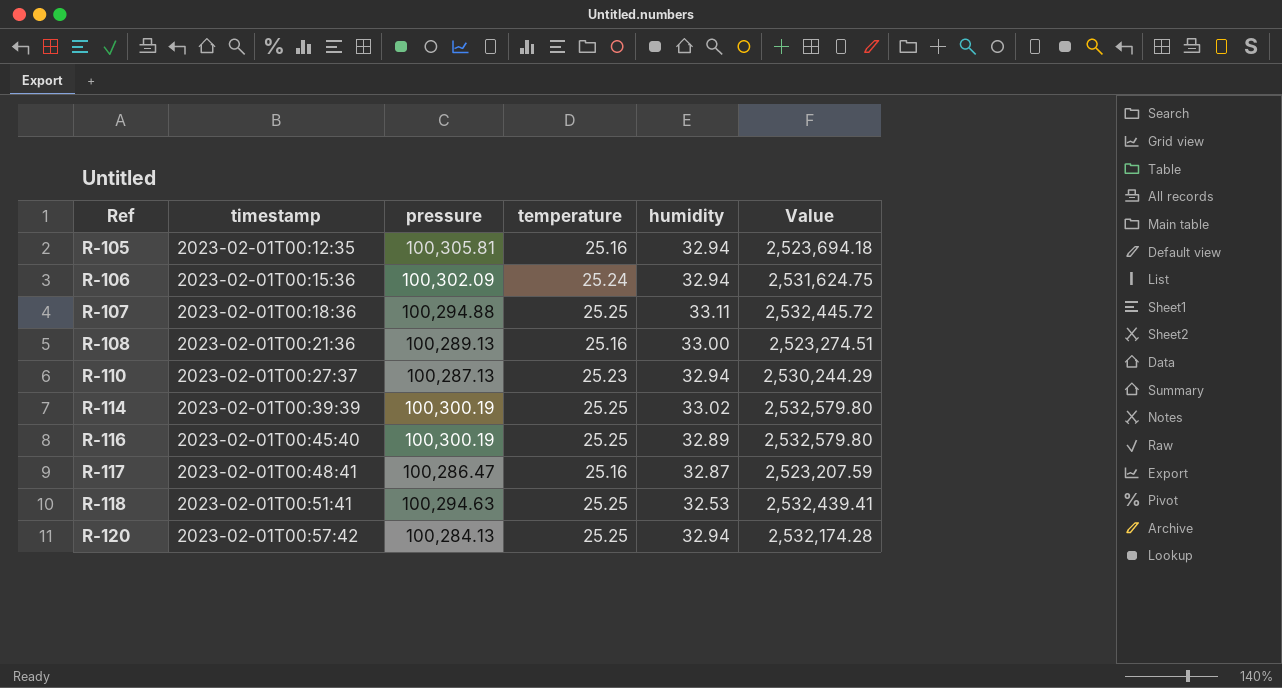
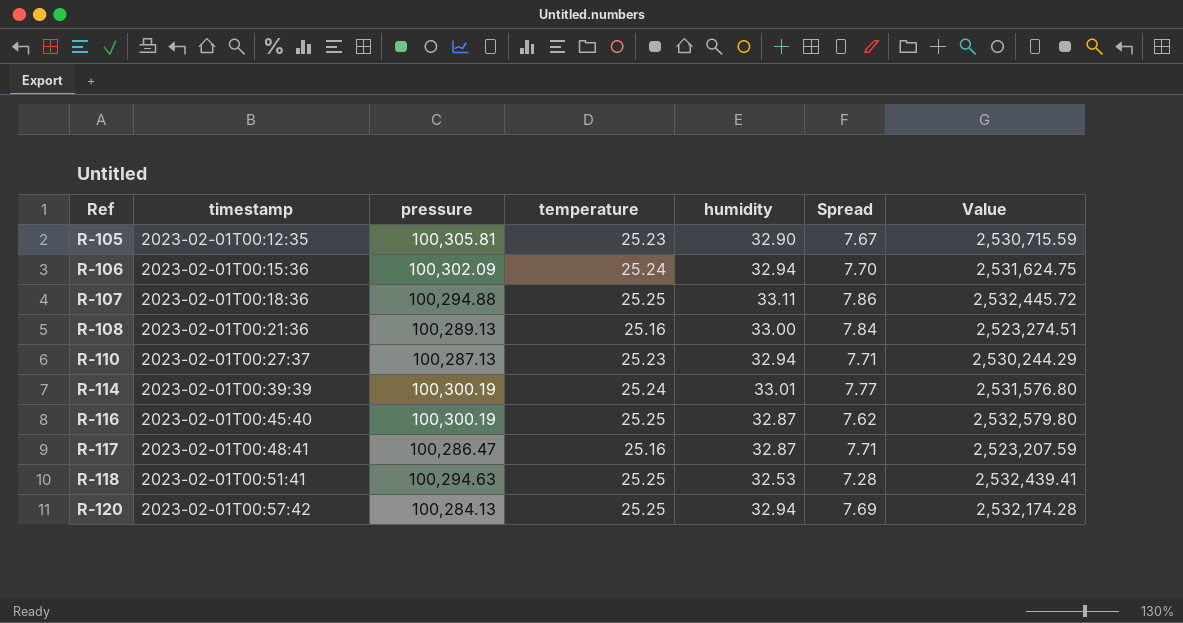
column Spread | formula: none -> [humidity] - [temperature]
R-105 | temperature: 25.16 -> 25.23
R-105 | humidity: 32.94 -> 32.90
R-105 | Value: 2,523,694.18 -> 2,530,715.59
R-114 | temperature: 25.25 -> 25.24
R-114 | humidity: 33.02 -> 33.01
R-114 | Value: 2,532,579.80 -> 2,531,576.80
R-116 | humidity: 32.89 -> 32.87

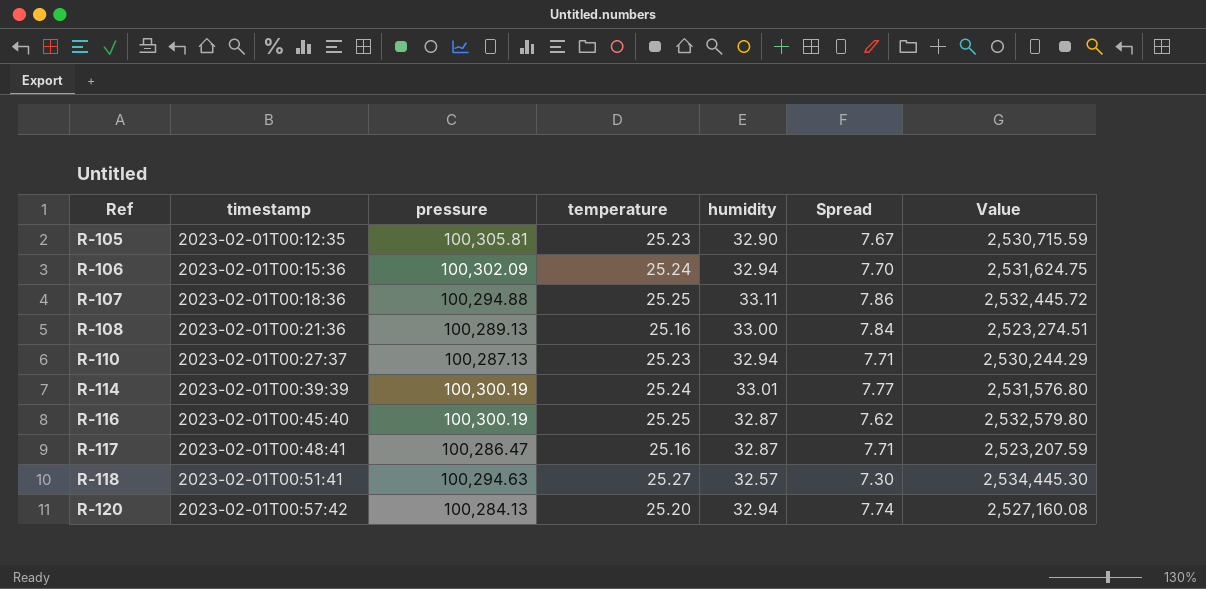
R-118 | temperature: 25.25 -> 25.27
R-118 | humidity: 32.53 -> 32.57
R-118 | Spread: 7.28 -> 7.30
R-118 | Value: 2,532,439.41 -> 2,534,445.30
R-120 | temperature: 25.25 -> 25.20
R-120 | Spread: 7.69 -> 7.74
R-120 | Value: 2,532,174.28 -> 2,527,160.08

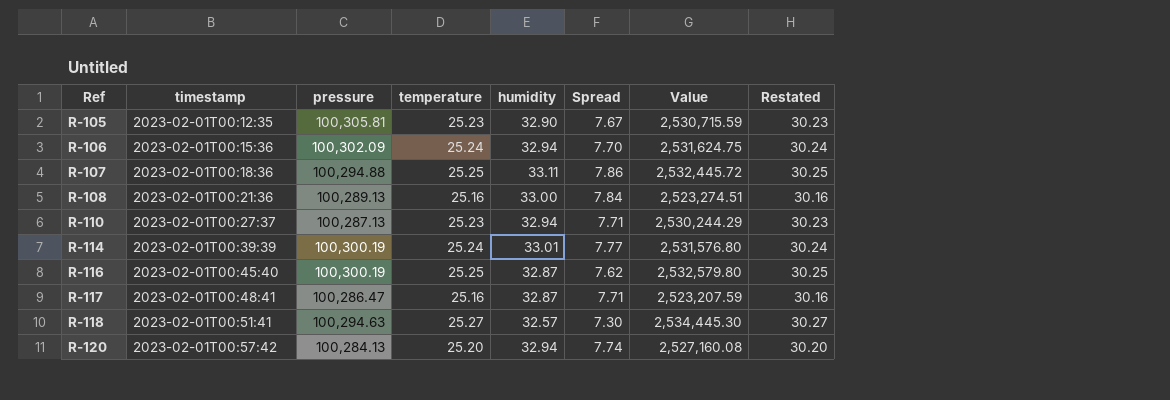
column Restated | formula: none -> [temperature] + 5

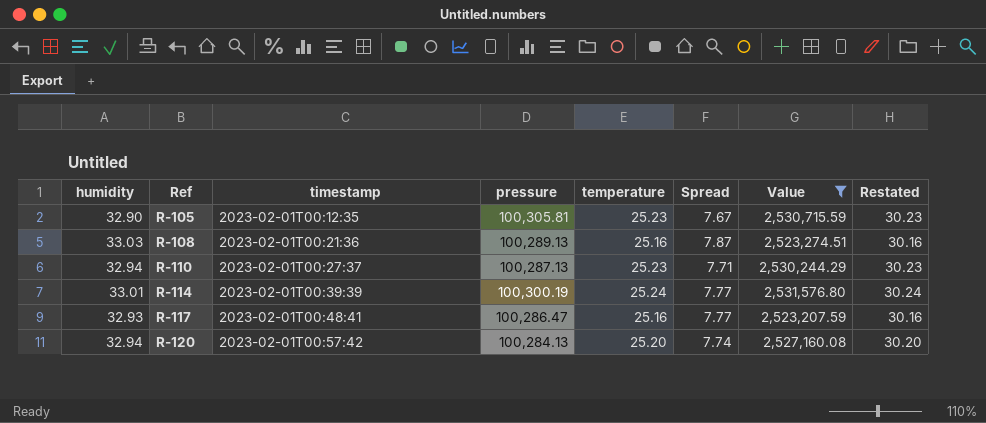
filter: none -> Value <= 2,531,576.80
column humidity | position: 5 -> 1
R-108 | humidity: 33.00 -> 33.03
R-108 | Spread: 7.84 -> 7.87
R-117 | humidity: 32.87 -> 32.93
R-117 | Spread: 7.71 -> 7.77

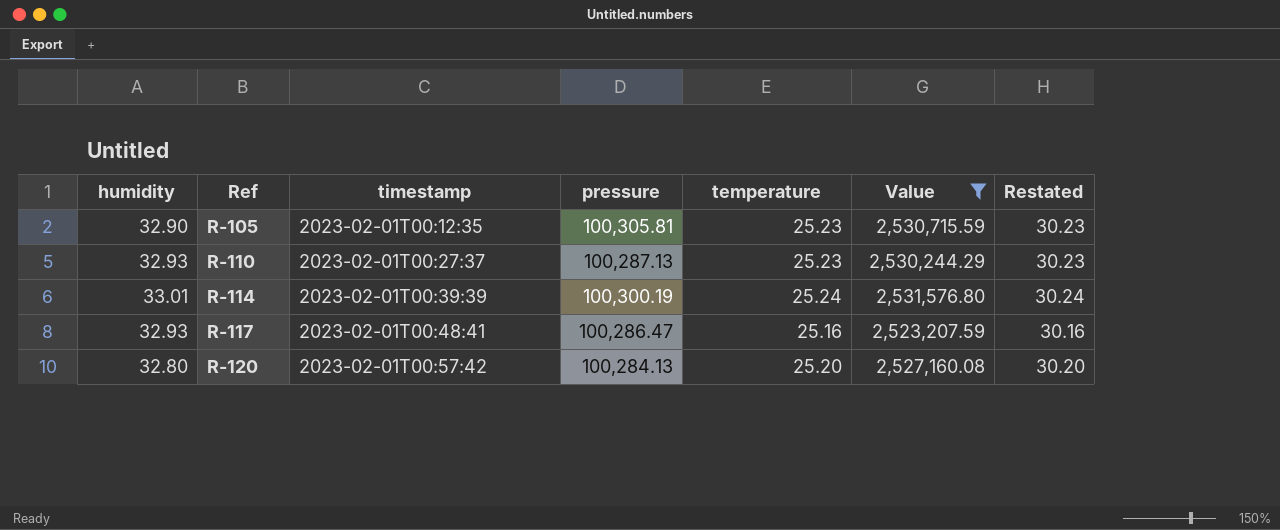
column Spread | formula: [humidity] - [temperature] -> none
row R-108: 33.03 | 2023-02-01T00:21:36 | 100,289.13 | 25.16 | 7.87 | 2,523,274.51 | 30.16 -> none
R-110 | humidity: 32.94 -> 32.93
R-120 | humidity: 32.94 -> 32.80

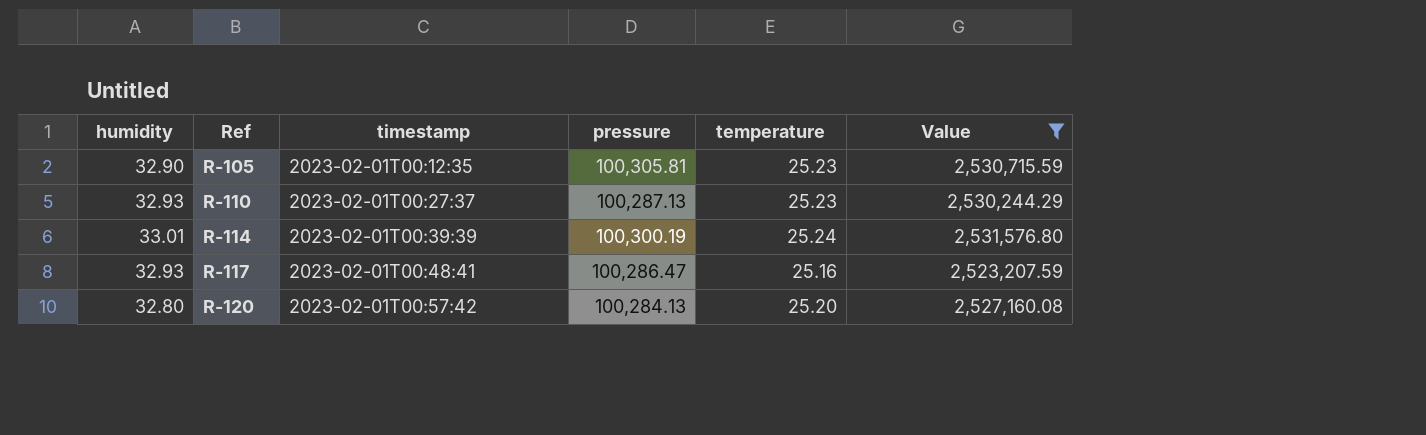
column Restated | formula: [temperature] + 5 -> none

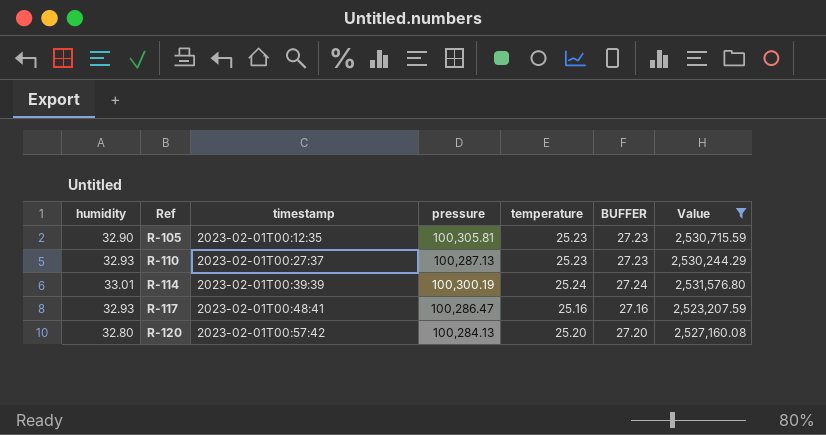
column BUFFER | formula: none -> [temperature] + 2

